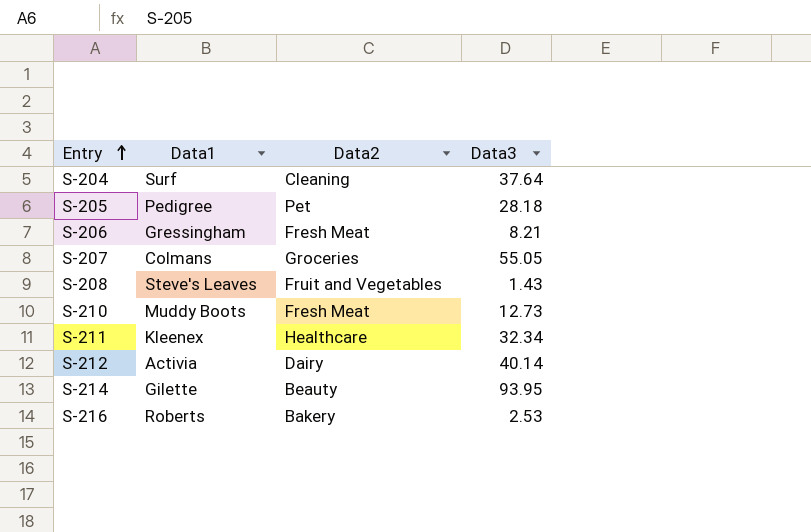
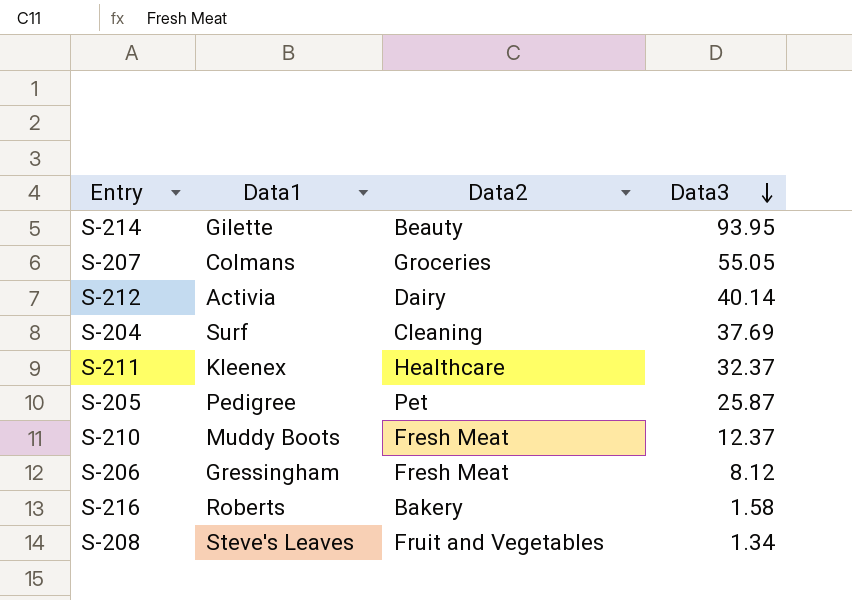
row order: Entry ascending -> Data3 descending
S-204 | Data3: 37.64 -> 37.69
S-211 | Data3: 32.34 -> 32.37
S-205 | Data3: 28.18 -> 25.87
S-210 | Data3: 12.73 -> 12.37
S-206 | Data3: 8.21 -> 8.12
S-216 | Data3: 2.53 -> 1.58
S-208 | Data3: 1.43 -> 1.34

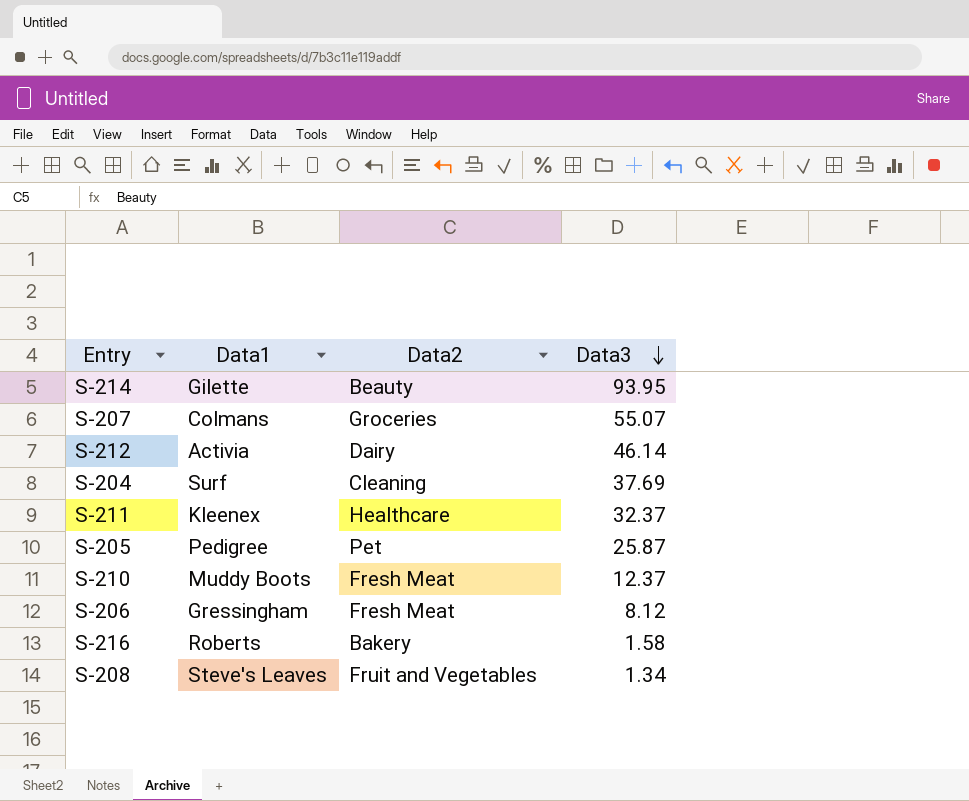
S-207 | Data3: 55.05 -> 55.07
S-212 | Data3: 40.14 -> 46.14

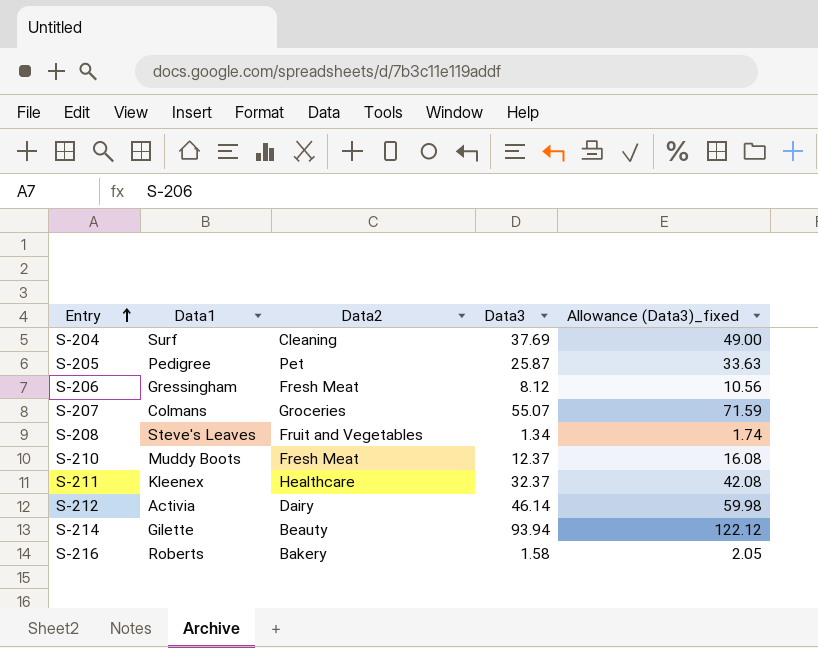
row order: Data3 descending -> Entry ascending
column Allowance (Data3)_fixed | formula: none -> [Data3] * 1.3
S-214 | Data3: 93.95 -> 93.94

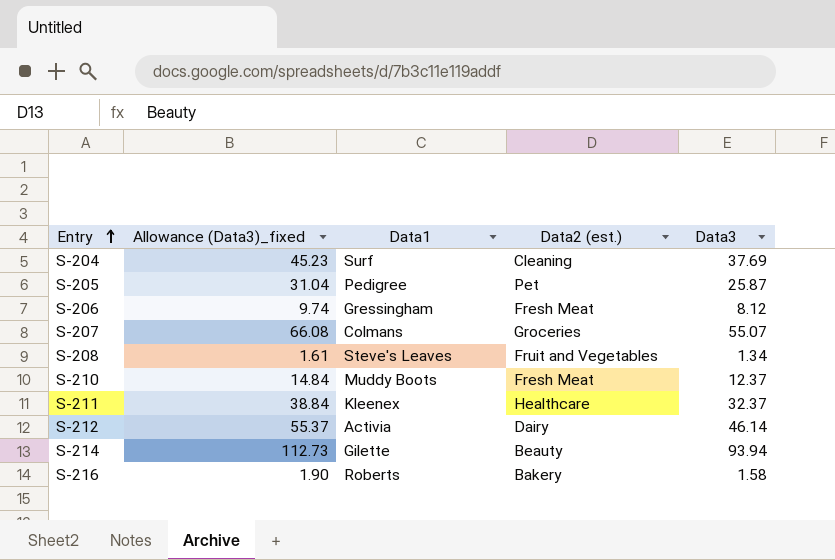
column Allowance (Data3)_fixed | formula: [Data3] * 1.3 -> [Data3] * 1.2
column Allowance (Data3)_fixed | position: 5 -> 2
column name: Data2 -> Data2 (est.)

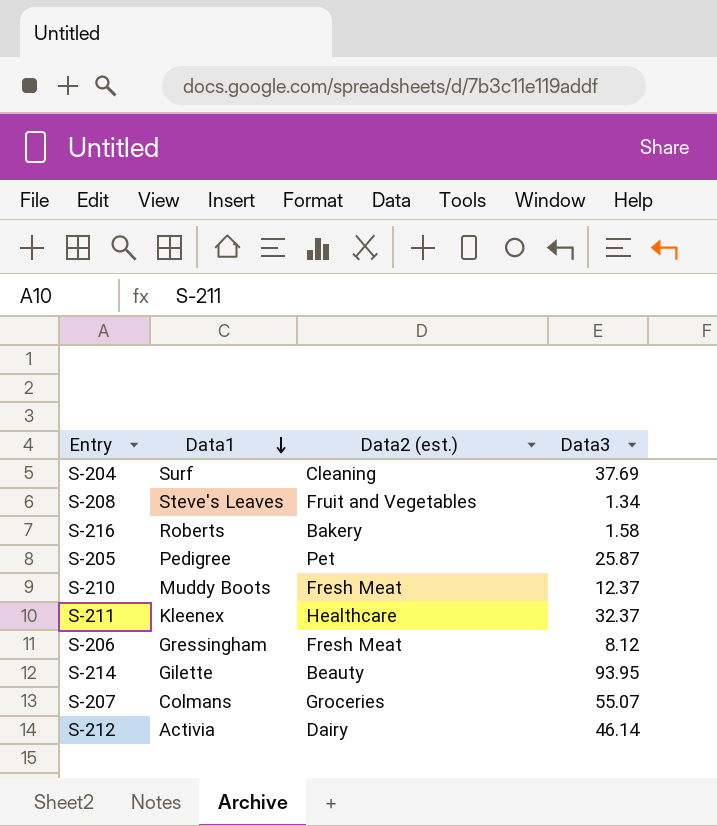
row order: Entry ascending -> Data1 descending
column Allowance (Data3)_fixed | formula: [Data3] * 1.2 -> none
S-214 | Data3: 93.94 -> 93.95

